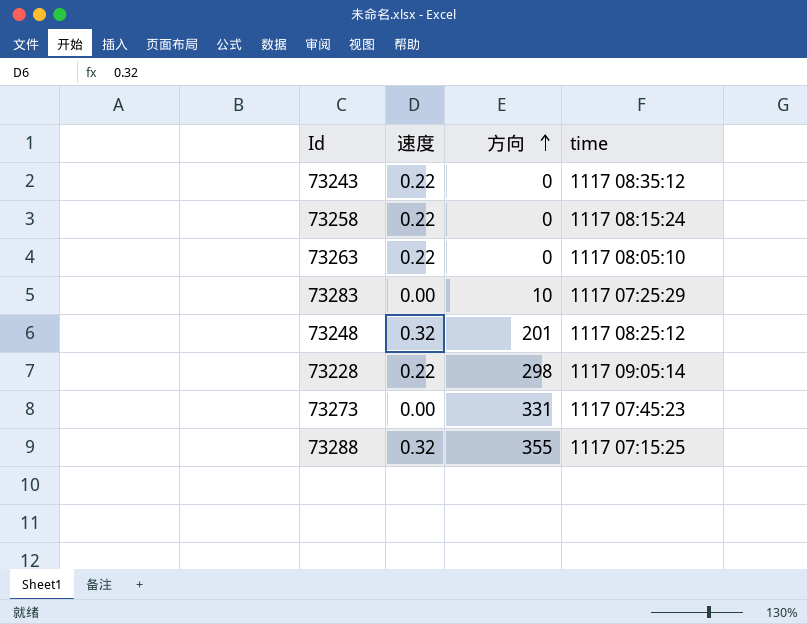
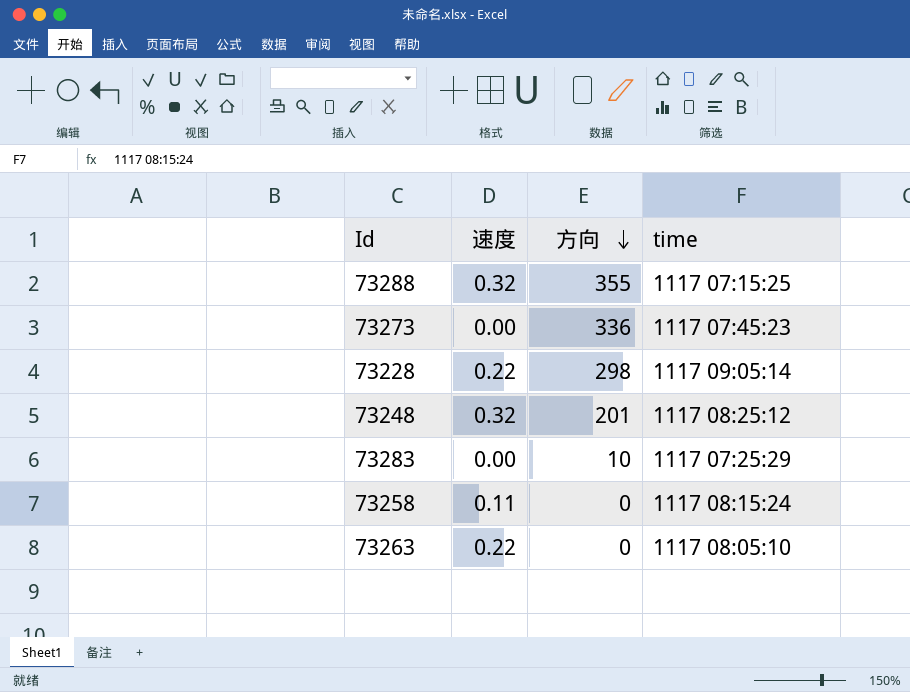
row order: 方向 ascending -> 方向 descending
row 73243: 0.22 | 0 | 1117 08:35:12 -> none
73273 | 方向: 331 -> 336
73258 | 速度: 0.22 -> 0.11

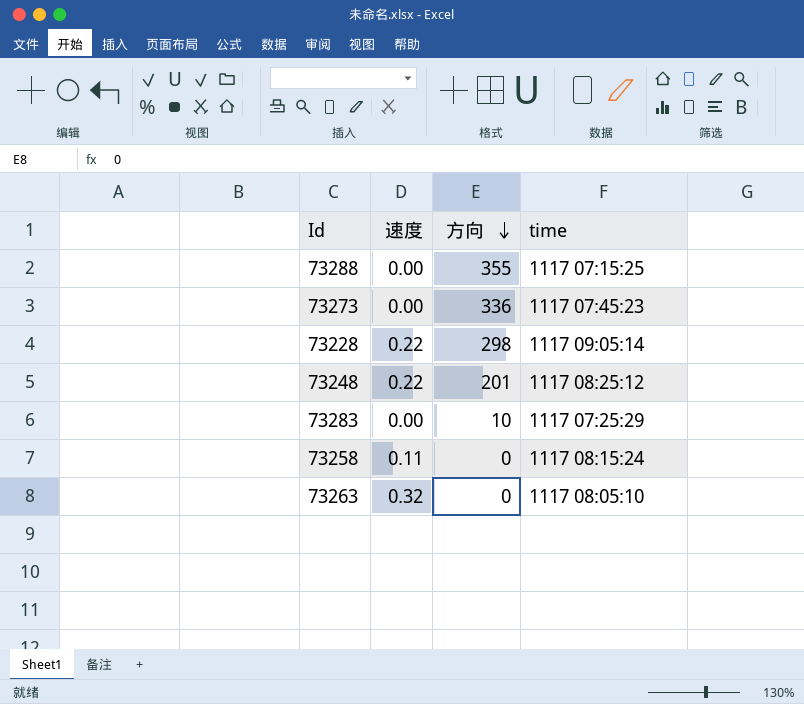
73288 | 速度: 0.32 -> 0.00
73248 | 速度: 0.32 -> 0.22
73263 | 速度: 0.22 -> 0.32

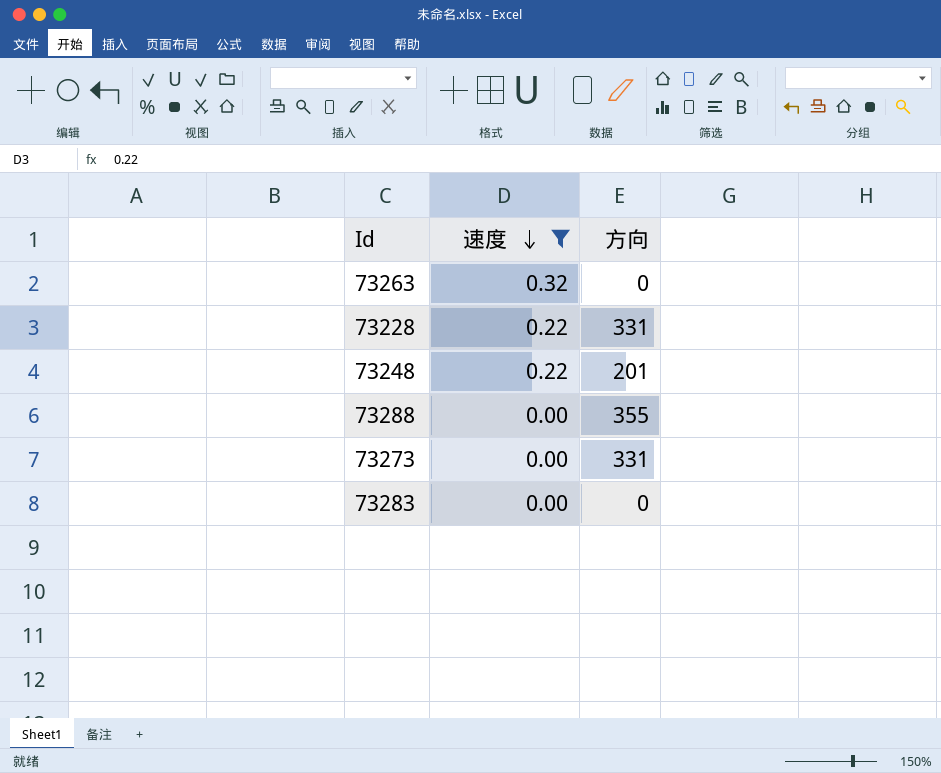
filter: none -> 速度 != 0.11
row order: 方向 descending -> 速度 descending
column time | position: 4 -> none
73228 | 方向: 298 -> 331
73273 | 方向: 336 -> 331
73283 | 方向: 10 -> 0

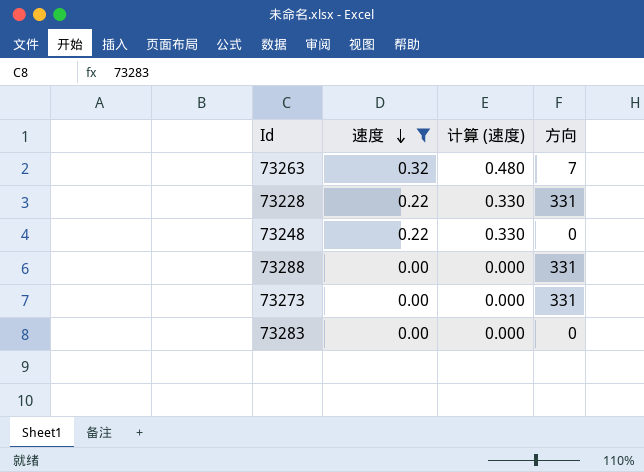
column 计算 (速度) | formula: none -> [速度] * 1.5
73263 | 方向: 0 -> 7
73248 | 方向: 201 -> 0
73288 | 方向: 355 -> 331

